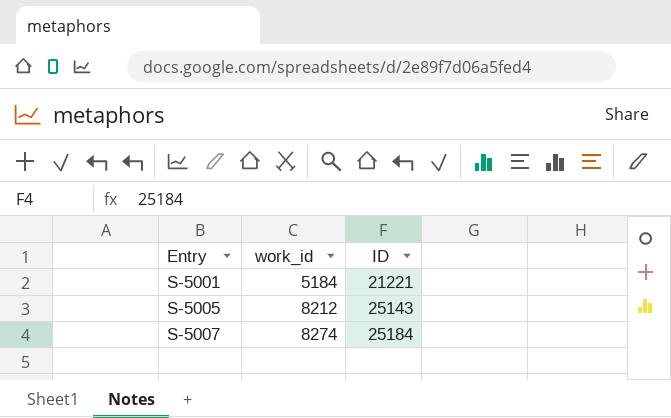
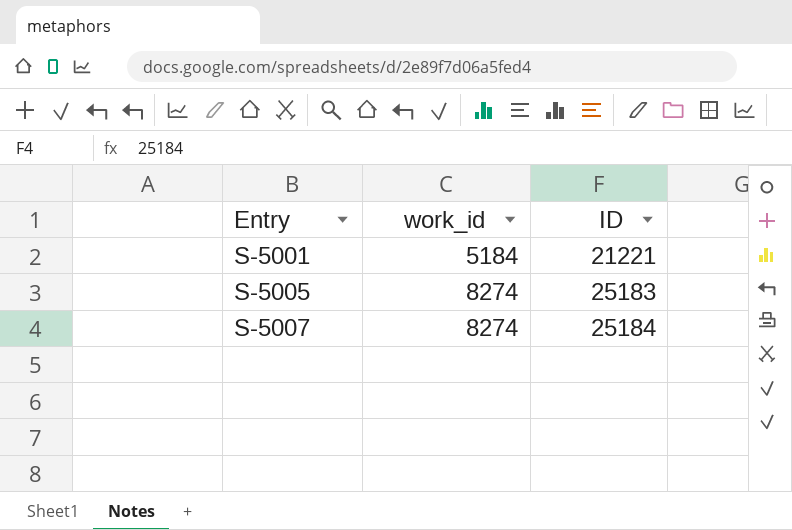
S-5005 | work_id: 8212 -> 8274
S-5005 | ID: 25143 -> 25183

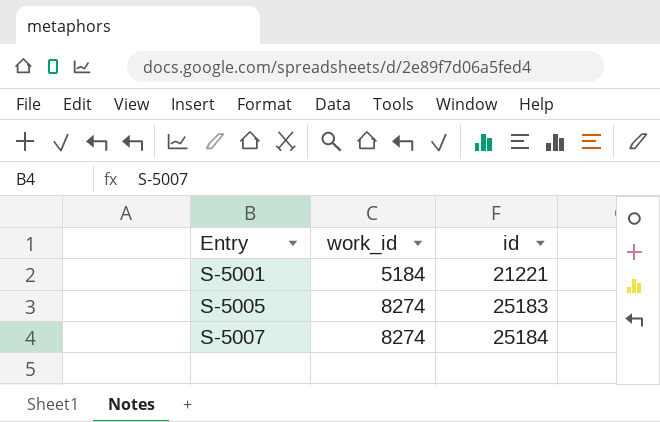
column name: ID -> id

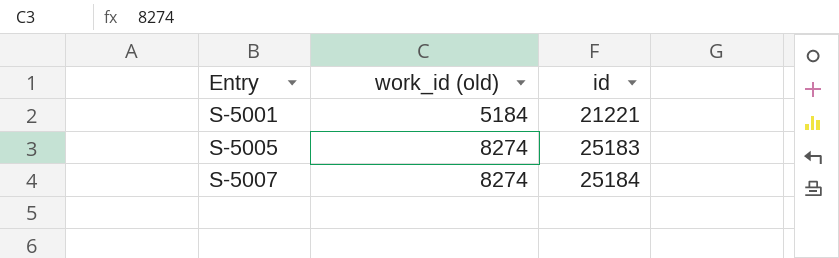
column name: work_id -> work_id (old)

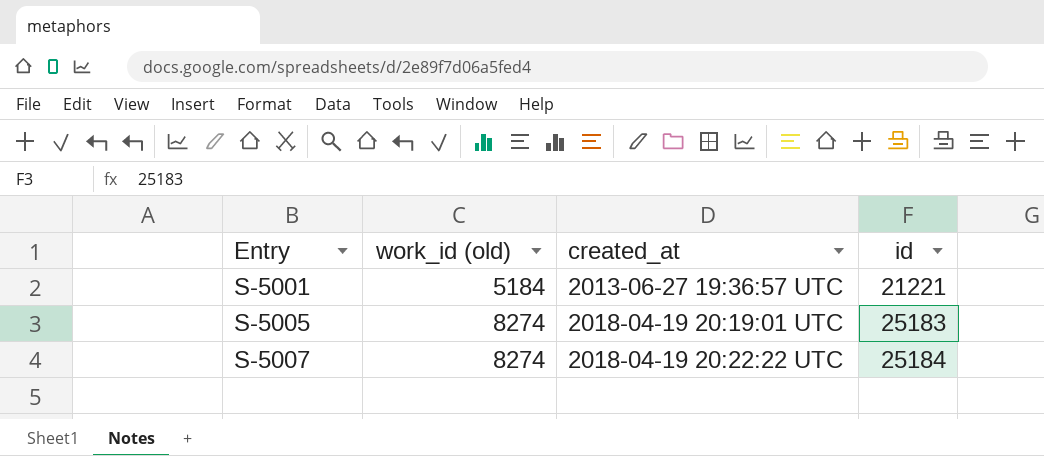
column created_at | position: none -> 3

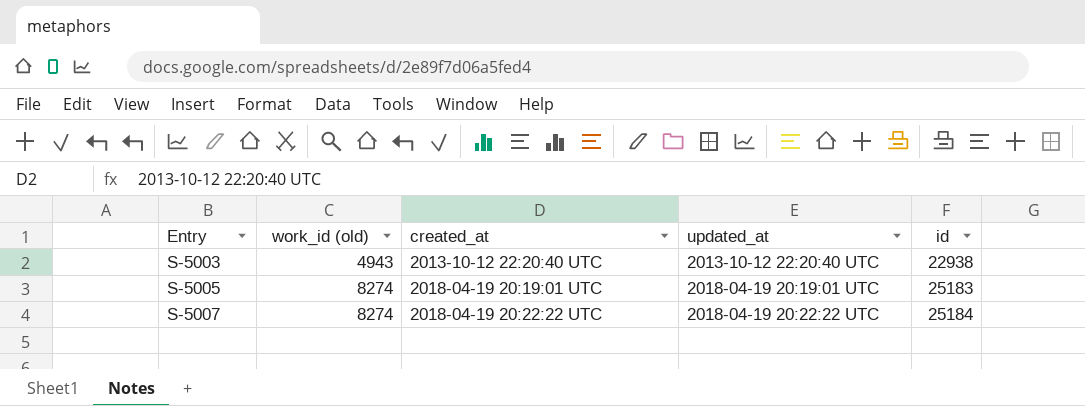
column updated_at | position: none -> 4
row S-5001: 5184 | 2013-06-27 19:36:57 UTC | 21221 -> none
row S-5003: none -> 4943 | 2013-10-12 22:20:40 UTC | 2013-10-12 22:20:40 UTC | 22938

